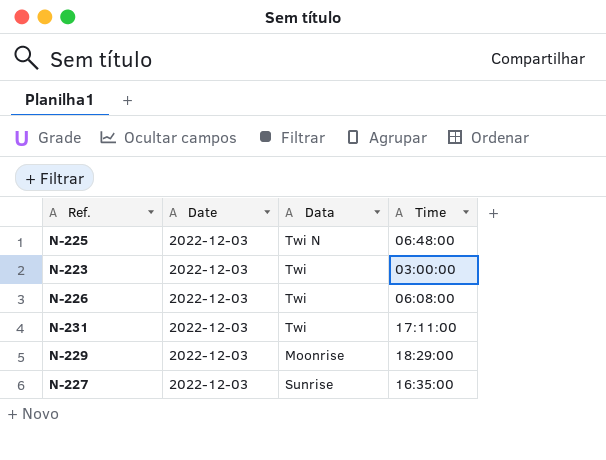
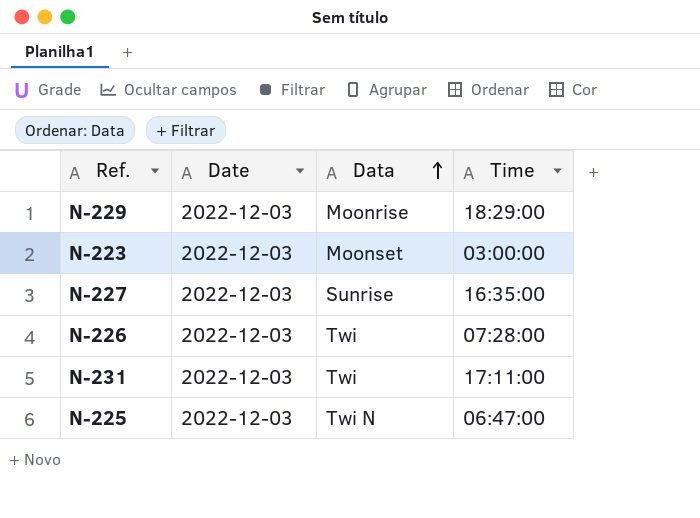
row order: none -> Data ascending
N-223 | Data: Twi -> Moonset
N-226 | Time: 06:08:00 -> 07:28:00
N-225 | Time: 06:48:00 -> 06:47:00

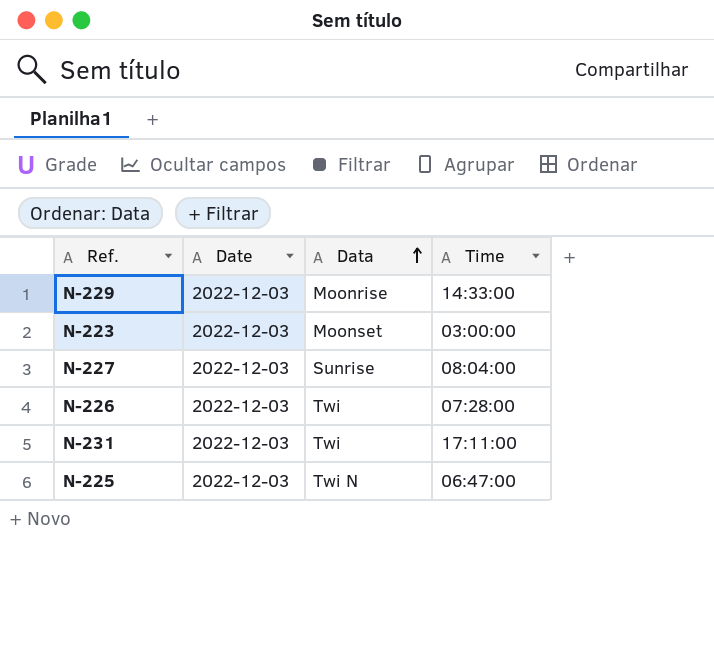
N-229 | Time: 18:29:00 -> 14:33:00
N-227 | Time: 16:35:00 -> 08:04:00

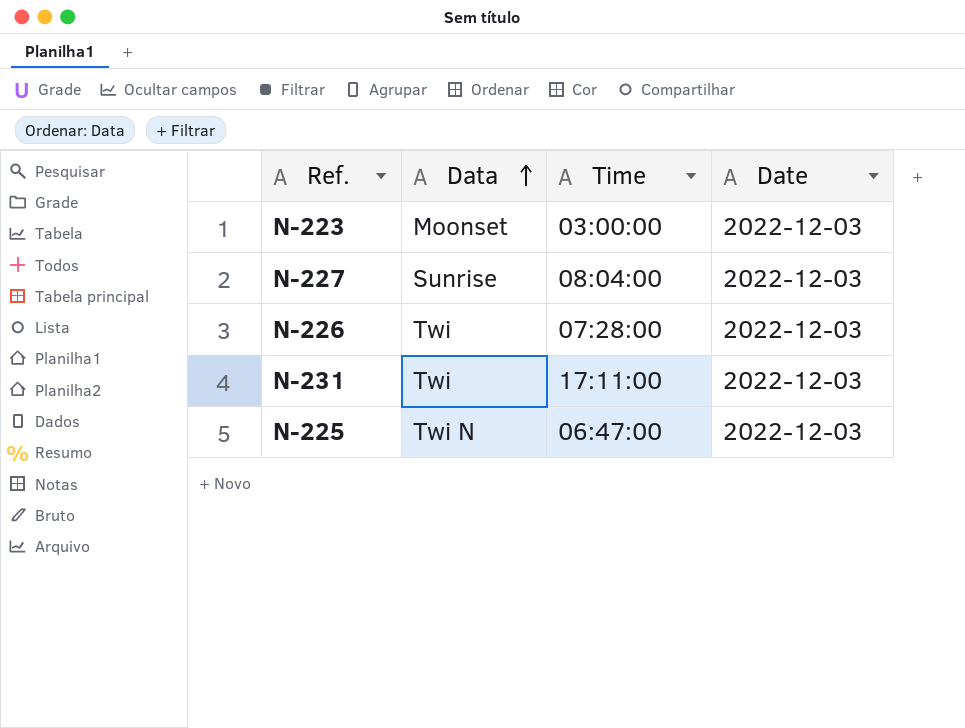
column Date | position: 2 -> 4
row N-229: 2022-12-03 | Moonrise | 14:33:00 -> none

